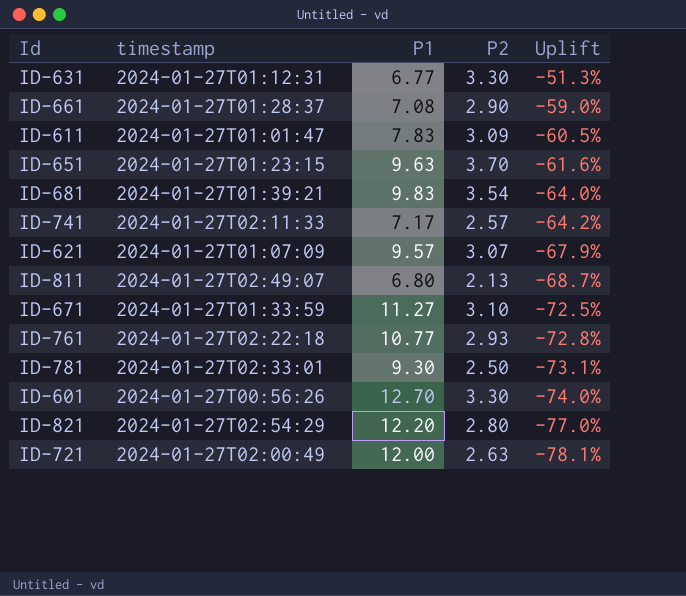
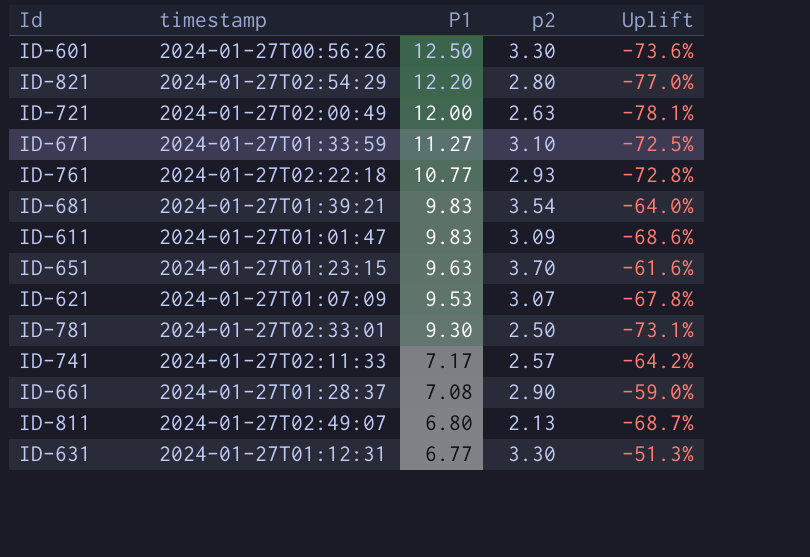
row order: Uplift descending -> P1 descending
column name: P2 -> p2
ID-601 | P1: 12.70 -> 12.50
ID-601 | Uplift: -74.0% -> -73.6%
ID-611 | P1: 7.83 -> 9.83
ID-611 | Uplift: -60.5% -> -68.6%
ID-621 | P1: 9.57 -> 9.53
ID-621 | Uplift: -67.9% -> -67.8%

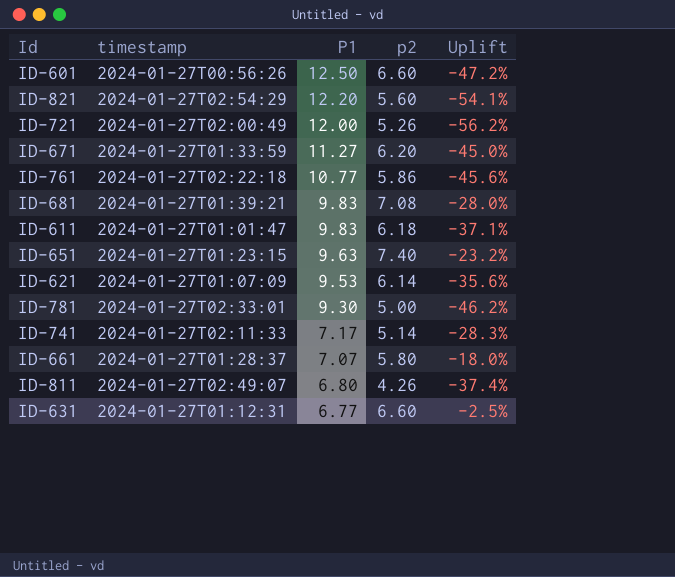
ID-601 | p2: 3.30 -> 6.60
ID-601 | Uplift: -73.6% -> -47.2%
ID-821 | p2: 2.80 -> 5.60
ID-821 | Uplift: -77.0% -> -54.1%
ID-721 | p2: 2.63 -> 5.26
ID-721 | Uplift: -78.1% -> -56.2%
ID-671 | p2: 3.10 -> 6.20
ID-671 | Uplift: -72.5% -> -45.0%
ID-761 | p2: 2.93 -> 5.86
ID-761 | Uplift: -72.8% -> -45.6%
ID-681 | p2: 3.54 -> 7.08
ID-681 | Uplift: -64.0% -> -28.0%
ID-611 | p2: 3.09 -> 6.18
ID-611 | Uplift: -68.6% -> -37.1%
ID-651 | p2: 3.70 -> 7.40
ID-651 | Uplift: -61.6% -> -23.2%
ID-621 | p2: 3.07 -> 6.14
ID-621 | Uplift: -67.8% -> -35.6%
ID-781 | p2: 2.50 -> 5.00
ID-781 | Uplift: -73.1% -> -46.2%
ID-741 | p2: 2.57 -> 5.14
ID-741 | Uplift: -64.2% -> -28.3%
ID-661 | P1: 7.08 -> 7.07
ID-661 | p2: 2.90 -> 5.80
ID-661 | Uplift: -59.0% -> -18.0%
ID-811 | p2: 2.13 -> 4.26
ID-811 | Uplift: -68.7% -> -37.4%
ID-631 | p2: 3.30 -> 6.60
ID-631 | Uplift: -51.3% -> -2.5%

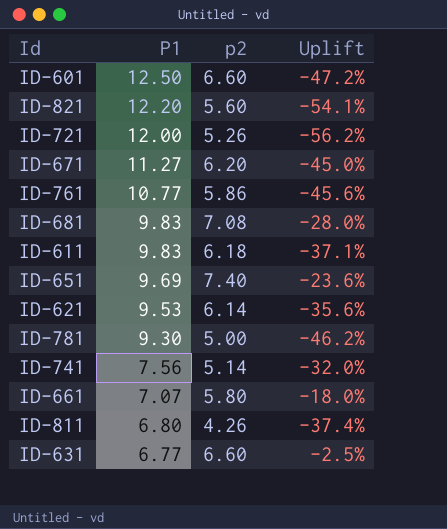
column timestamp | position: 2 -> none
ID-651 | P1: 9.63 -> 9.69
ID-651 | Uplift: -23.2% -> -23.6%
ID-741 | P1: 7.17 -> 7.56
ID-741 | Uplift: -28.3% -> -32.0%

